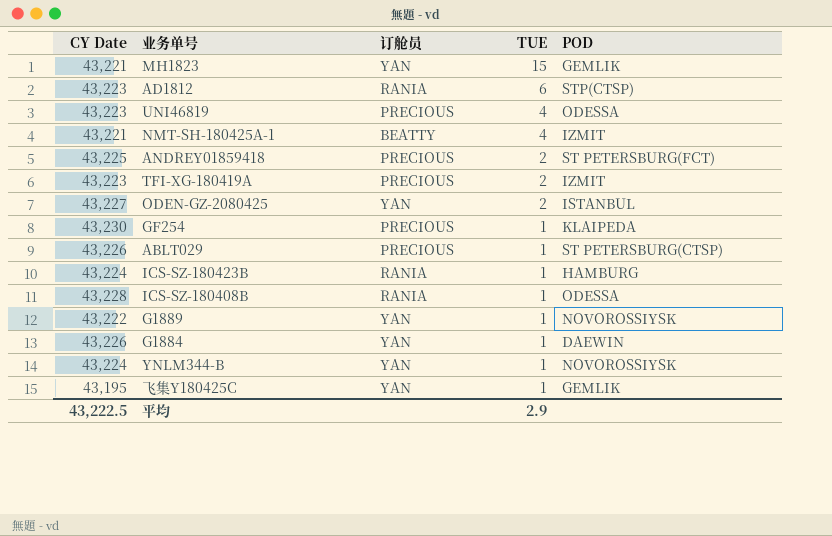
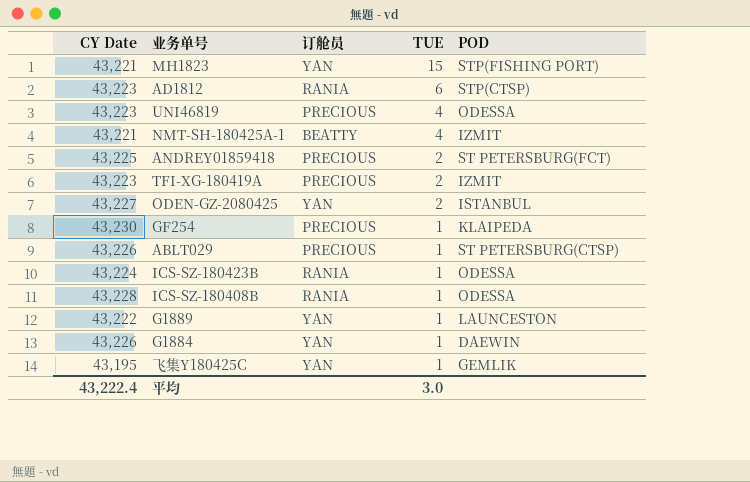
row YNLM344-B: 43,224 | YAN | 1 | NOVOROSSIYSK -> none
MH1823 | POD: GEMLIK -> STP(FISHING PORT)
ICS-SZ-180423B | POD: HAMBURG -> ODESSA
G1889 | POD: NOVOROSSIYSK -> LAUNCESTON
平均 | CY Date: 43,222.5 -> 43,222.4
平均 | TUE: 2.9 -> 3.0

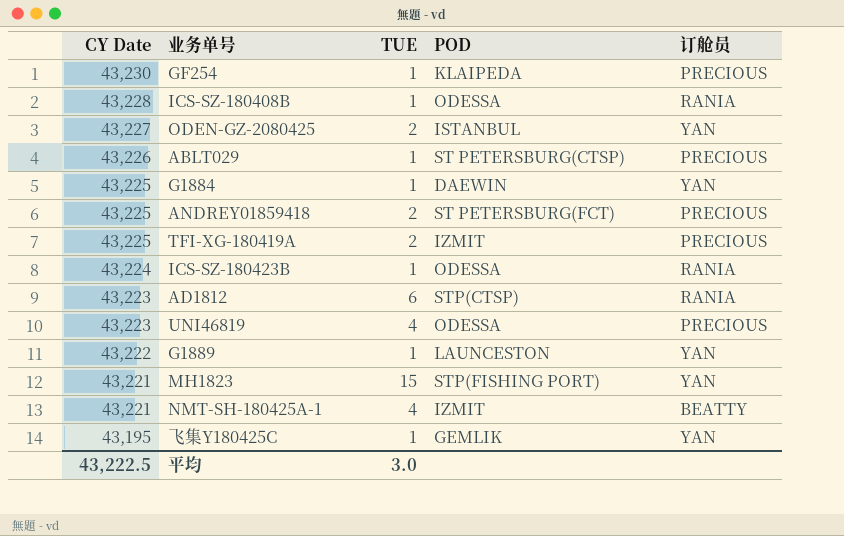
row order: TUE descending -> CY Date descending
column 订舱员 | position: 3 -> 5
G1884 | CY Date: 43,226 -> 43,225
TFI-XG-180419A | CY Date: 43,223 -> 43,225
平均 | CY Date: 43,222.4 -> 43,222.5

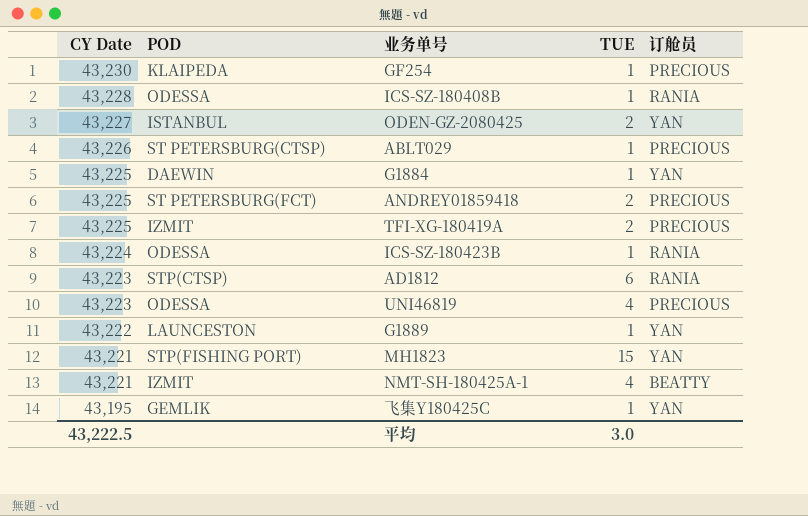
column POD | position: 4 -> 2

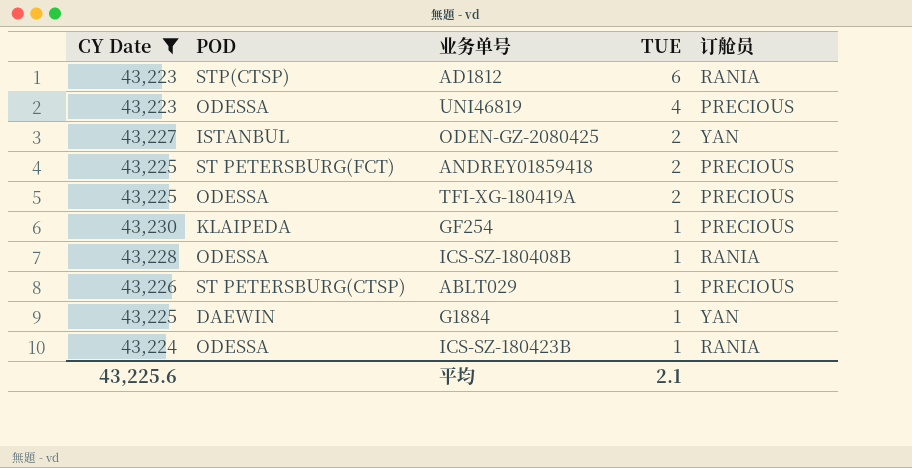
filter: none -> CY Date >= 43,223
row order: CY Date descending -> TUE descending
TFI-XG-180419A | POD: IZMIT -> ODESSA
平均 | CY Date: 43,222.5 -> 43,225.6
平均 | TUE: 3.0 -> 2.1

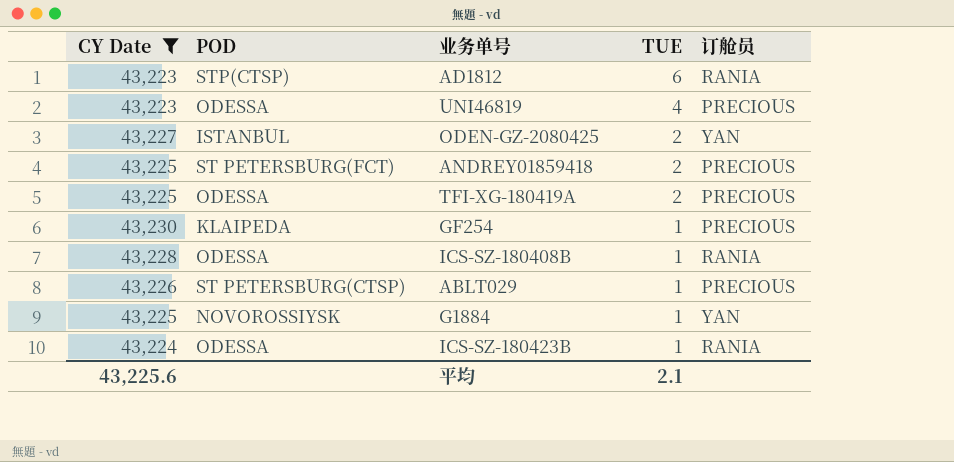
G1884 | POD: DAEWIN -> NOVOROSSIYSK

